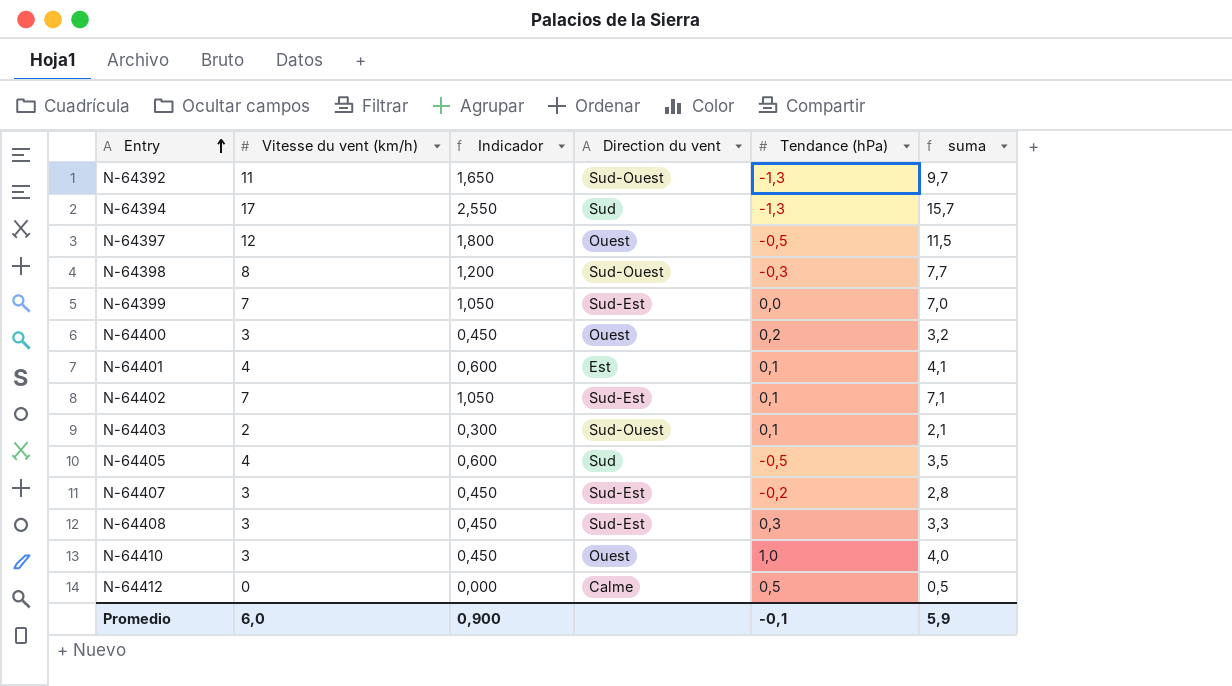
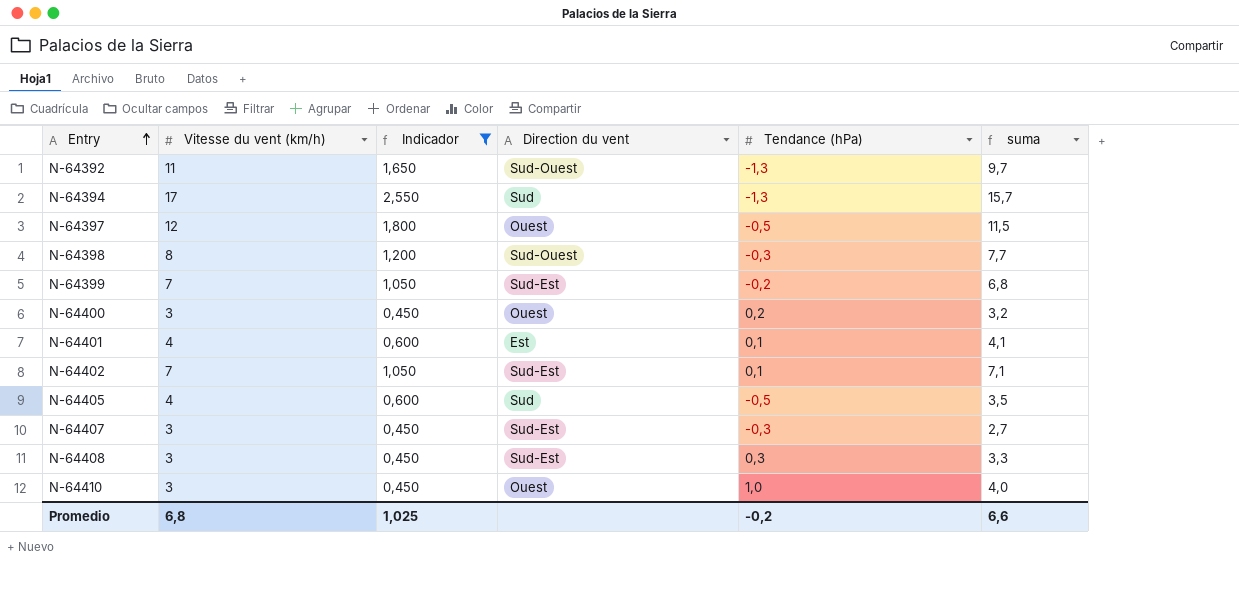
filter: none -> Indicador >= 0,450
N-64399 | Tendance (hPa): 0,0 -> -0,2
N-64399 | suma: 7,0 -> 6,8
N-64407 | Tendance (hPa): -0,2 -> -0,3
N-64407 | suma: 2,8 -> 2,7
Promedio | Vitesse du vent (km/h): 6,0 -> 6,8
Promedio | Indicador: 0,900 -> 1,025
Promedio | Tendance (hPa): -0,1 -> -0,2
Promedio | suma: 5,9 -> 6,6

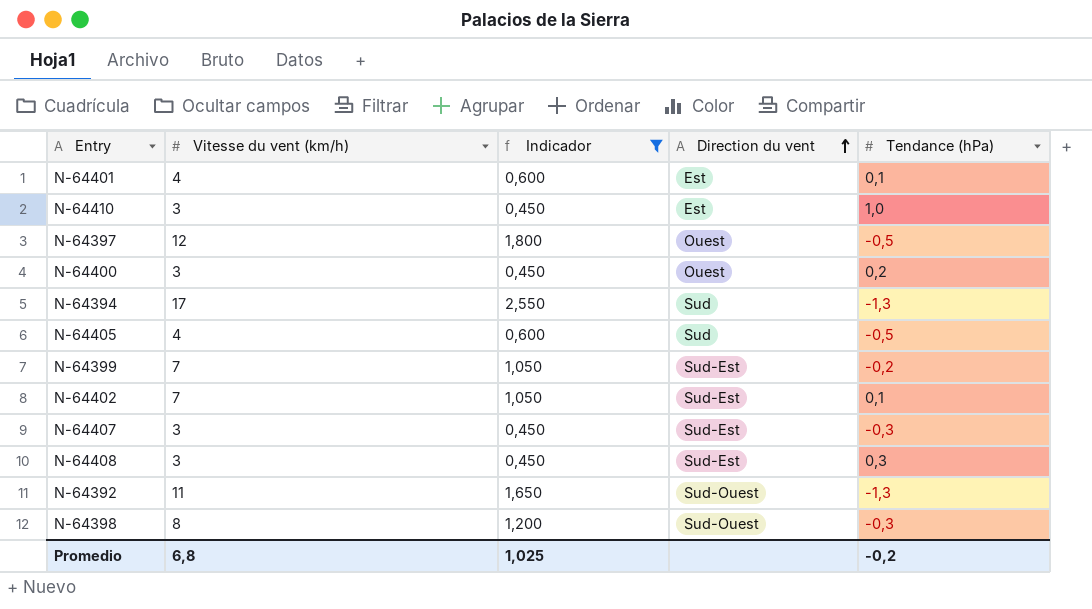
row order: Entry ascending -> Direction du vent ascending
column suma | formula: [Vitesse du vent (km/h)] + [Tendance (hPa)] -> none
N-64410 | Direction du vent: Ouest -> Est

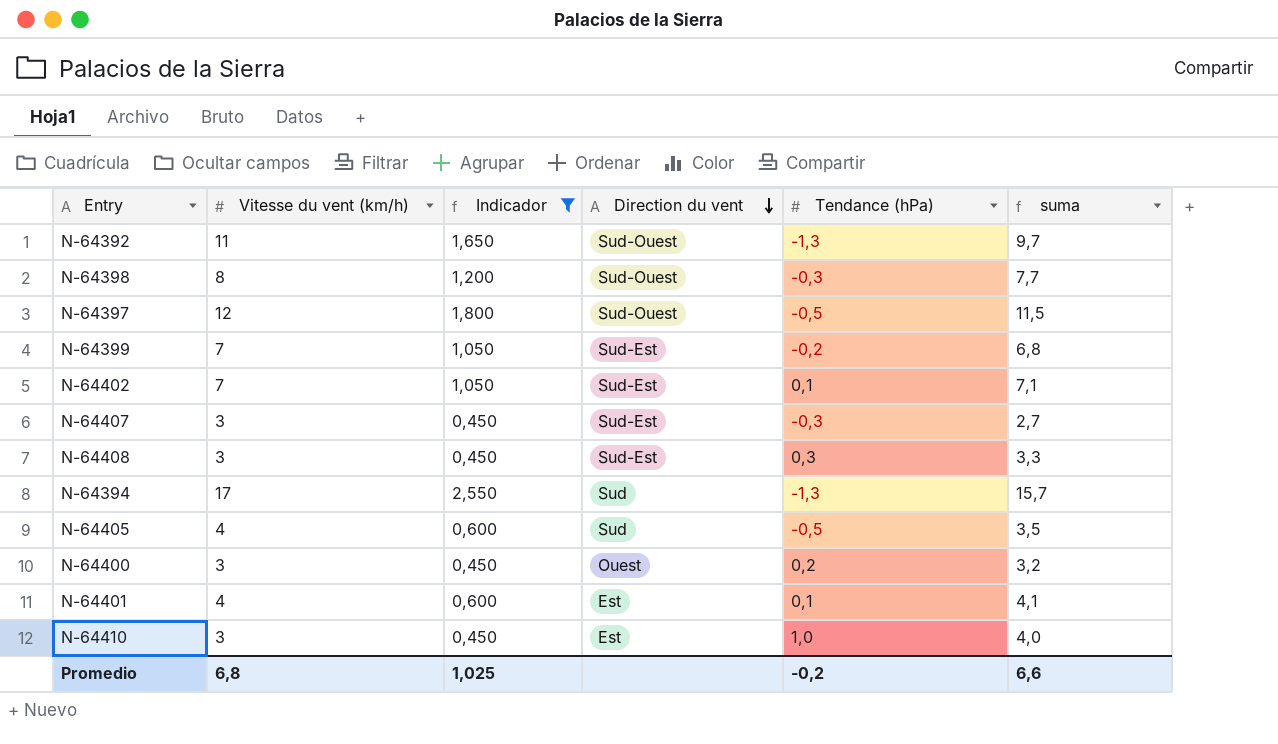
row order: Direction du vent ascending -> Direction du vent descending
column suma | formula: none -> [Vitesse du vent (km/h)] + [Tendance (hPa)]
N-64397 | Direction du vent: Ouest -> Sud-Ouest

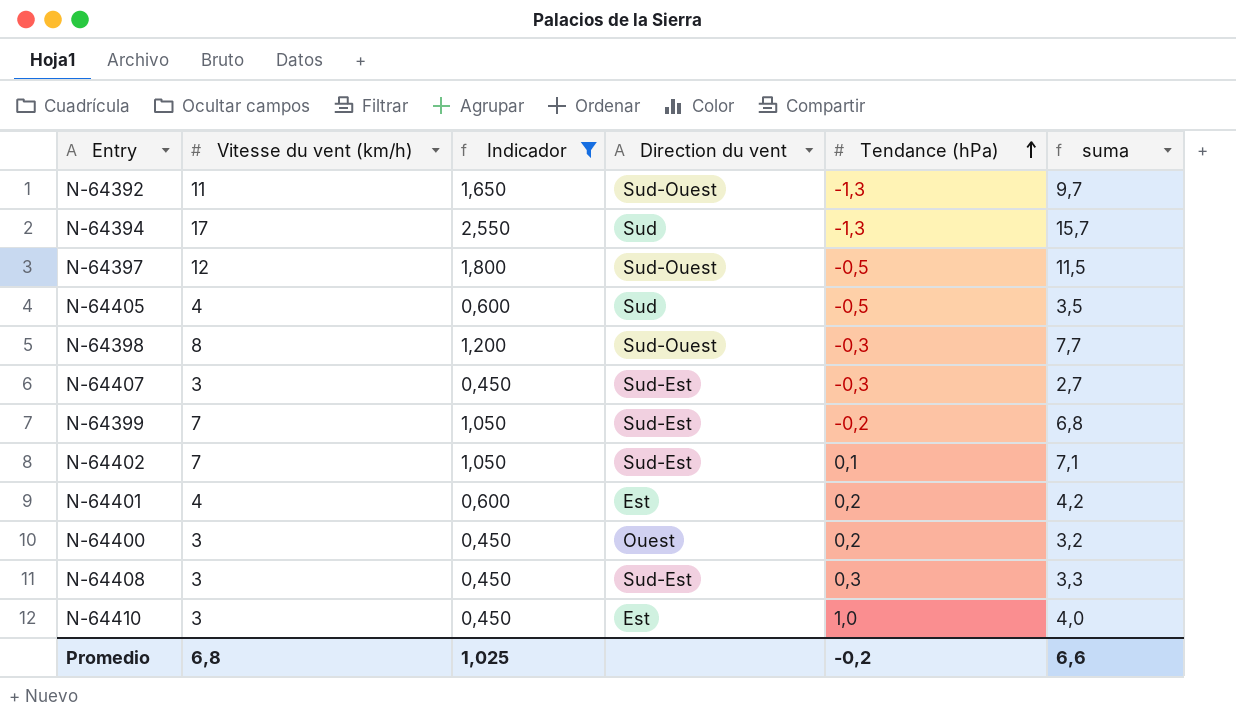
row order: Direction du vent descending -> Tendance (hPa) ascending
N-64401 | Tendance (hPa): 0,1 -> 0,2
N-64401 | suma: 4,1 -> 4,2

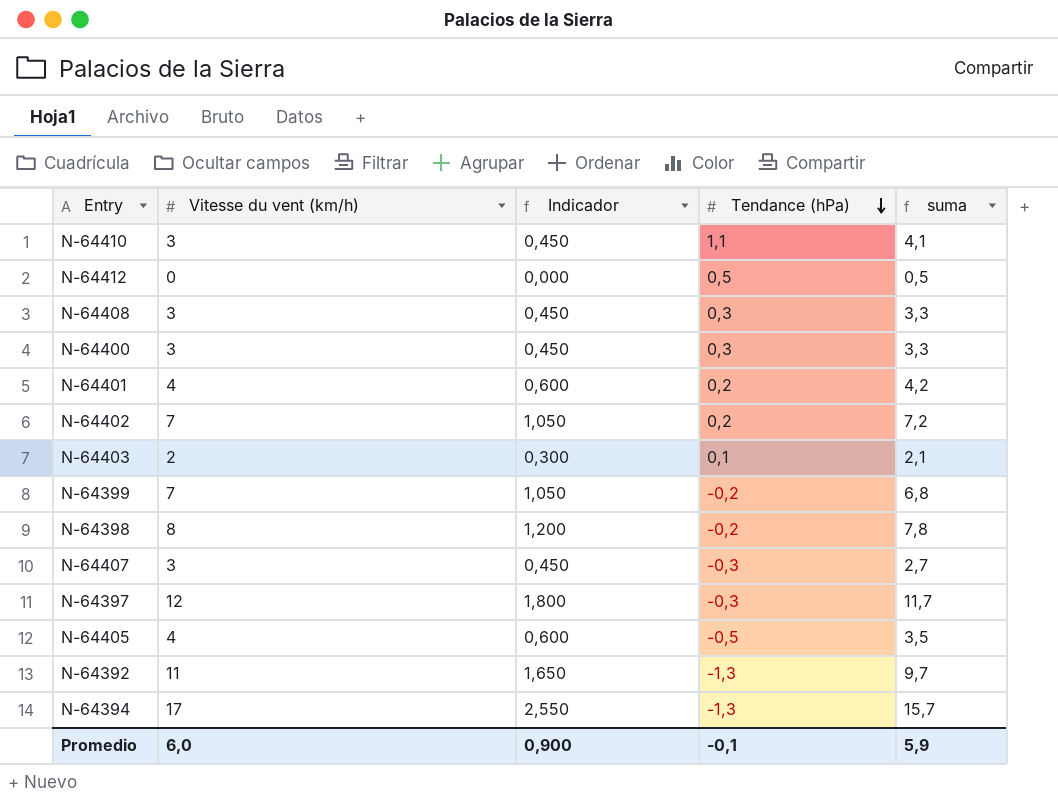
filter: Indicador >= 0,450 -> none
row order: Tendance (hPa) ascending -> Tendance (hPa) descending
column Direction du vent | position: 4 -> none
N-64410 | Tendance (hPa): 1,0 -> 1,1
N-64410 | suma: 4,0 -> 4,1
N-64400 | Tendance (hPa): 0,2 -> 0,3
N-64400 | suma: 3,2 -> 3,3
N-64402 | Tendance (hPa): 0,1 -> 0,2
N-64402 | suma: 7,1 -> 7,2
N-64398 | Tendance (hPa): -0,3 -> -0,2
N-64398 | suma: 7,7 -> 7,8
N-64397 | Tendance (hPa): -0,5 -> -0,3
N-64397 | suma: 11,5 -> 11,7
Promedio | Vitesse du vent (km/h): 6,8 -> 6,0
Promedio | Indicador: 1,025 -> 0,900
Promedio | Tendance (hPa): -0,2 -> -0,1
Promedio | suma: 6,6 -> 5,9

